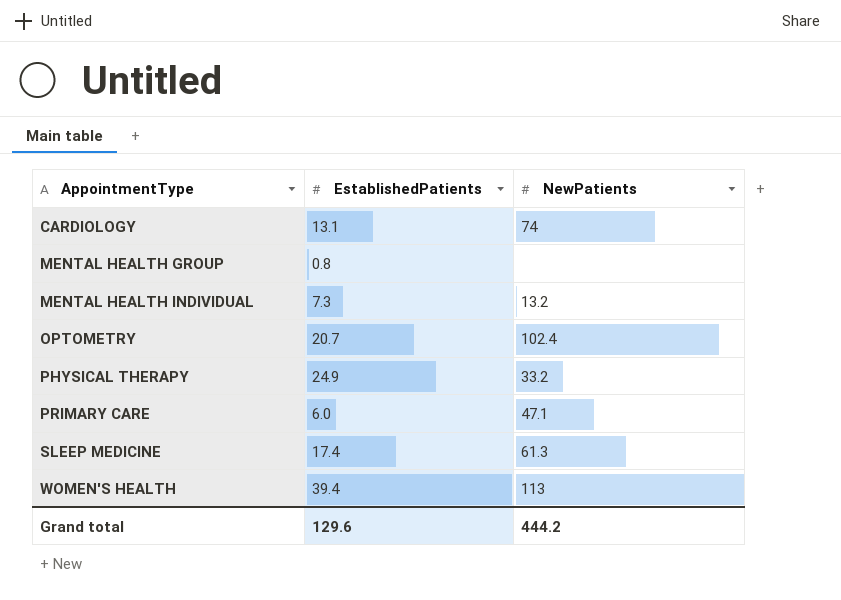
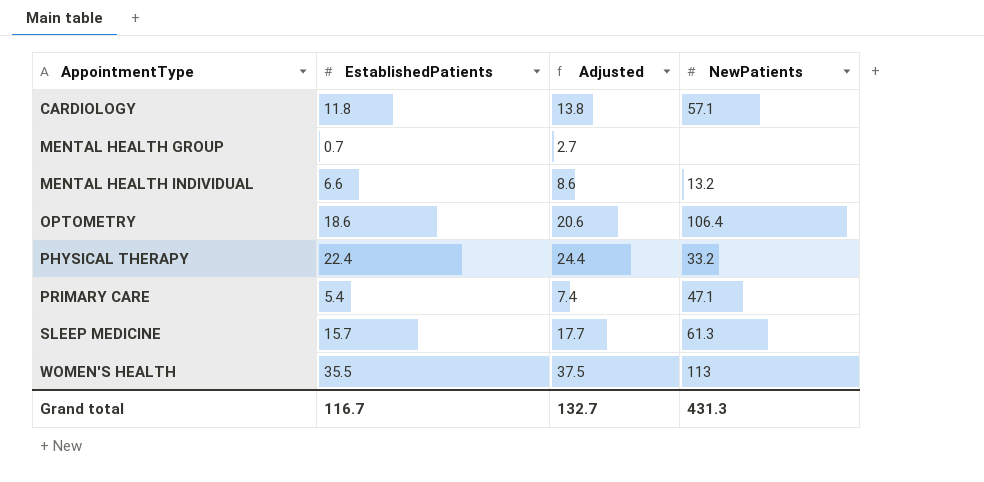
column Adjusted | formula: none -> [EstablishedPatients] + 2
CARDIOLOGY | EstablishedPatients: 13.1 -> 11.8
CARDIOLOGY | NewPatients: 74 -> 57.1
MENTAL HEALTH GROUP | EstablishedPatients: 0.8 -> 0.7
MENTAL HEALTH INDIVIDUAL | EstablishedPatients: 7.3 -> 6.6
OPTOMETRY | EstablishedPatients: 20.7 -> 18.6
OPTOMETRY | NewPatients: 102.4 -> 106.4
PHYSICAL THERAPY | EstablishedPatients: 24.9 -> 22.4
PRIMARY CARE | EstablishedPatients: 6.0 -> 5.4
SLEEP MEDICINE | EstablishedPatients: 17.4 -> 15.7
WOMEN'S HEALTH | EstablishedPatients: 39.4 -> 35.5
Grand total | EstablishedPatients: 129.6 -> 116.7
Grand total | NewPatients: 444.2 -> 431.3

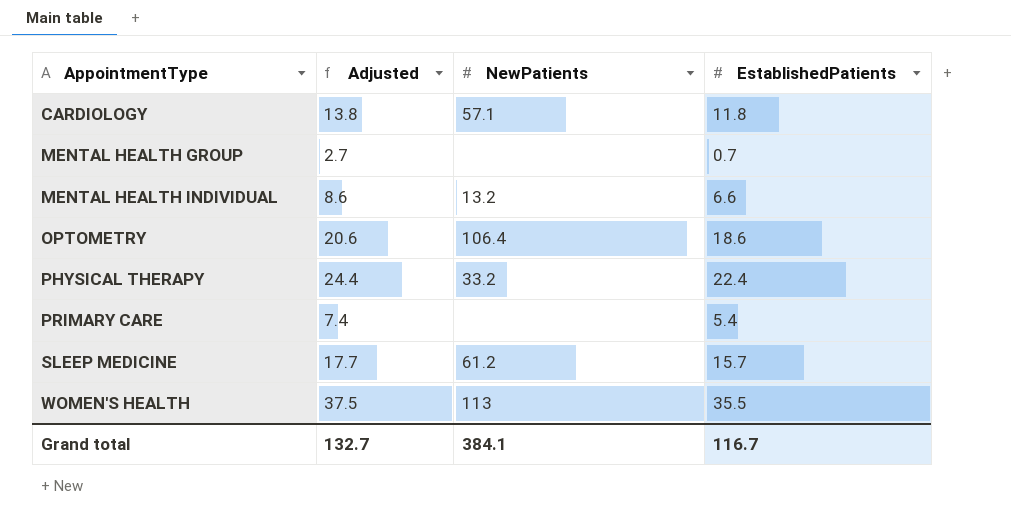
column EstablishedPatients | position: 2 -> 4
PRIMARY CARE | NewPatients: 47.1 -> none
SLEEP MEDICINE | NewPatients: 61.3 -> 61.2
Grand total | NewPatients: 431.3 -> 384.1

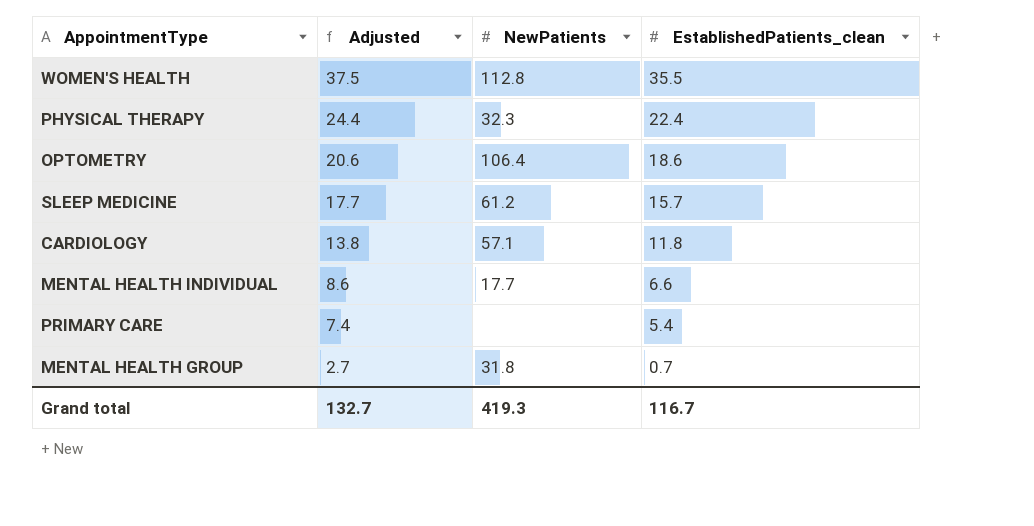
row order: AppointmentType ascending -> Adjusted descending
column name: EstablishedPatients -> EstablishedPatients_clean
WOMEN'S HEALTH | NewPatients: 113 -> 112.8
PHYSICAL THERAPY | NewPatients: 33.2 -> 32.3
MENTAL HEALTH INDIVIDUAL | NewPatients: 13.2 -> 17.7
MENTAL HEALTH GROUP | NewPatients: none -> 31.8
Grand total | NewPatients: 384.1 -> 419.3

